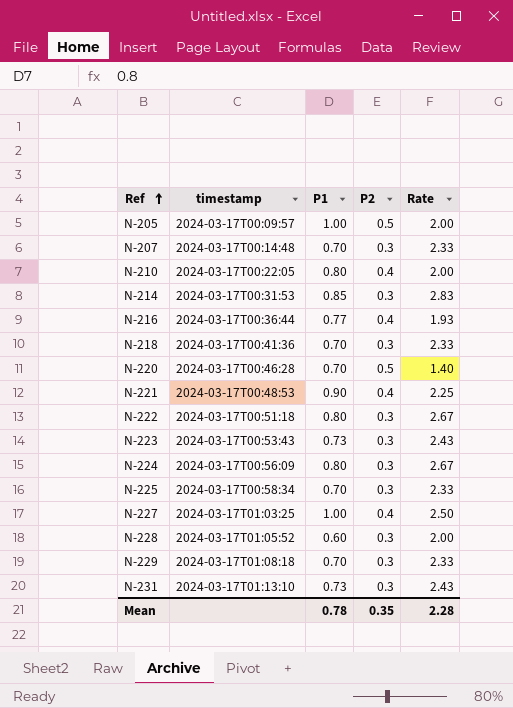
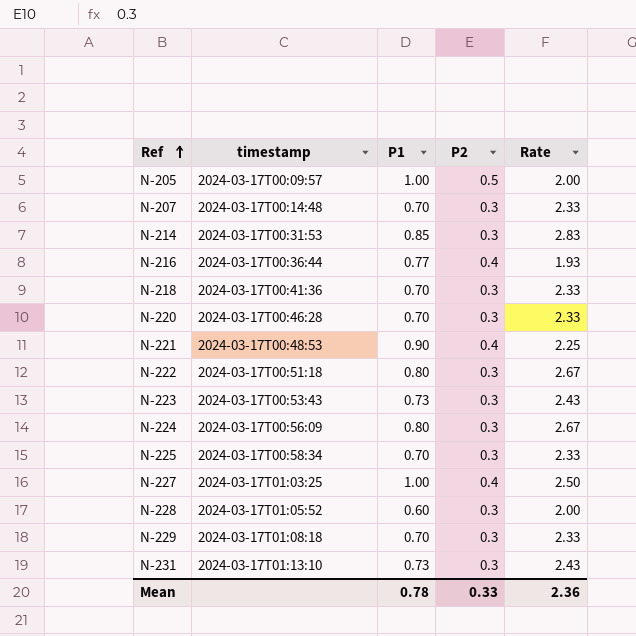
row N-210: 2024-03-17T00:22:05 | 0.80 | 0.4 | 2.00 -> none
N-220 | P2: 0.5 -> 0.3
N-220 | Rate: 1.40 -> 2.33
Mean | P2: 0.35 -> 0.33
Mean | Rate: 2.28 -> 2.36

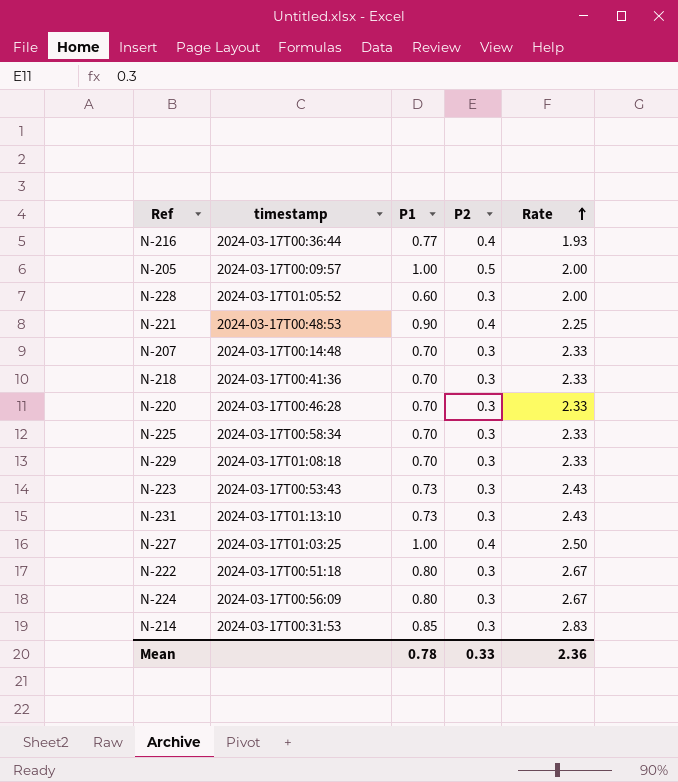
row order: Ref ascending -> Rate ascending

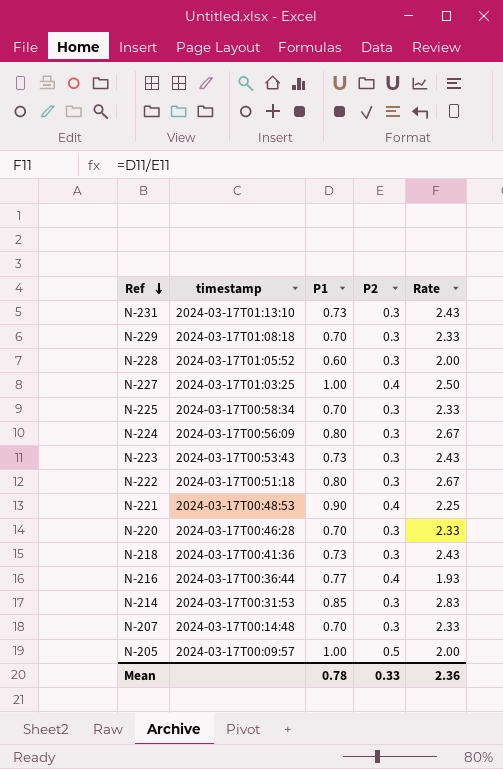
row order: Rate ascending -> Ref descending
N-218 | P1: 0.70 -> 0.73
N-218 | Rate: 2.33 -> 2.43

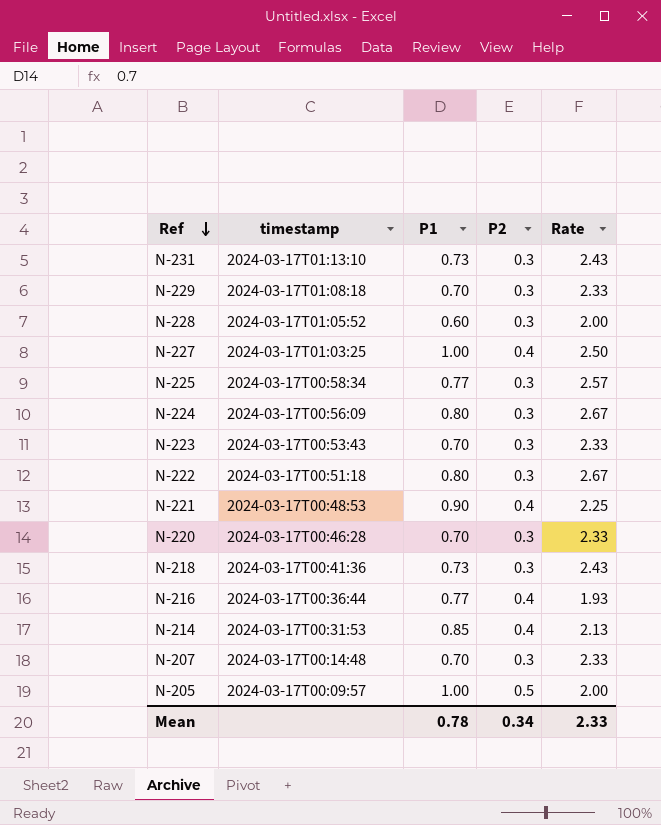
N-225 | P1: 0.70 -> 0.77
N-225 | Rate: 2.33 -> 2.57
N-223 | P1: 0.73 -> 0.70
N-223 | Rate: 2.43 -> 2.33
N-214 | P2: 0.3 -> 0.4
N-214 | Rate: 2.83 -> 2.13
Mean | P2: 0.33 -> 0.34
Mean | Rate: 2.36 -> 2.33

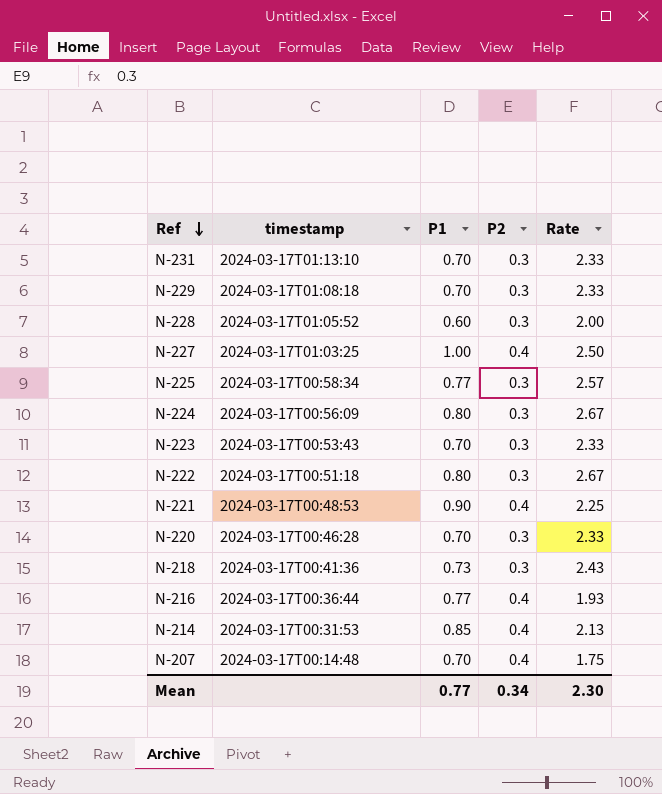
row N-205: 2024-03-17T00:09:57 | 1.00 | 0.5 | 2.00 -> none
N-231 | P1: 0.73 -> 0.70
N-231 | Rate: 2.43 -> 2.33
N-207 | P2: 0.3 -> 0.4
N-207 | Rate: 2.33 -> 1.75
Mean | P1: 0.78 -> 0.77
Mean | Rate: 2.33 -> 2.30

